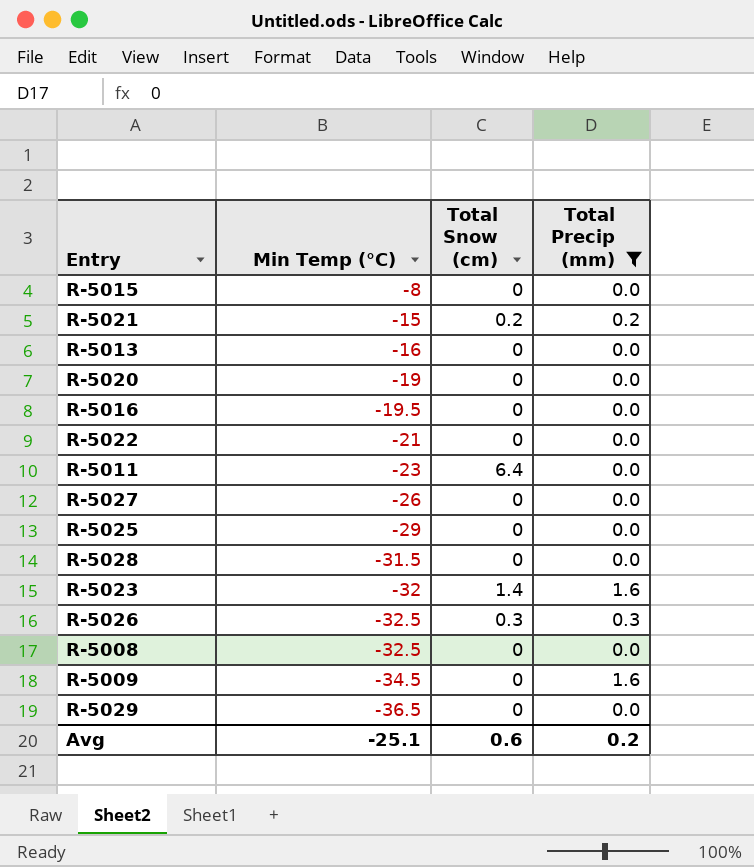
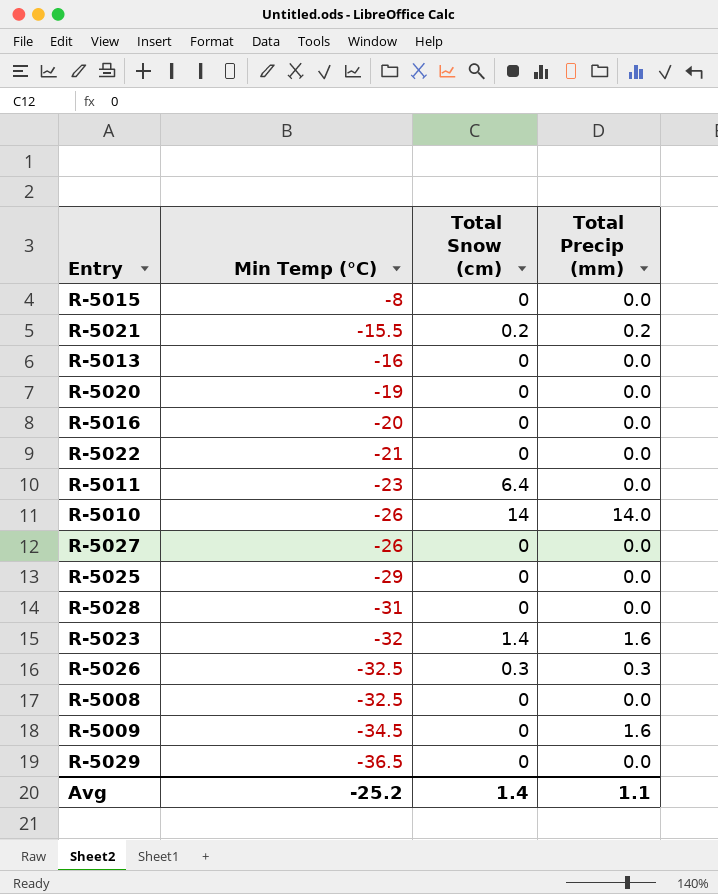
filter: Total Precip (mm) != 14.0 -> none
R-5021 | Min Temp (°C): -15 -> -15.5
R-5016 | Min Temp (°C): -19.5 -> -20
R-5028 | Min Temp (°C): -31.5 -> -31
Avg | Min Temp (°C): -25.1 -> -25.2
Avg | Total Snow (cm): 0.6 -> 1.4
Avg | Total Precip (mm): 0.2 -> 1.1

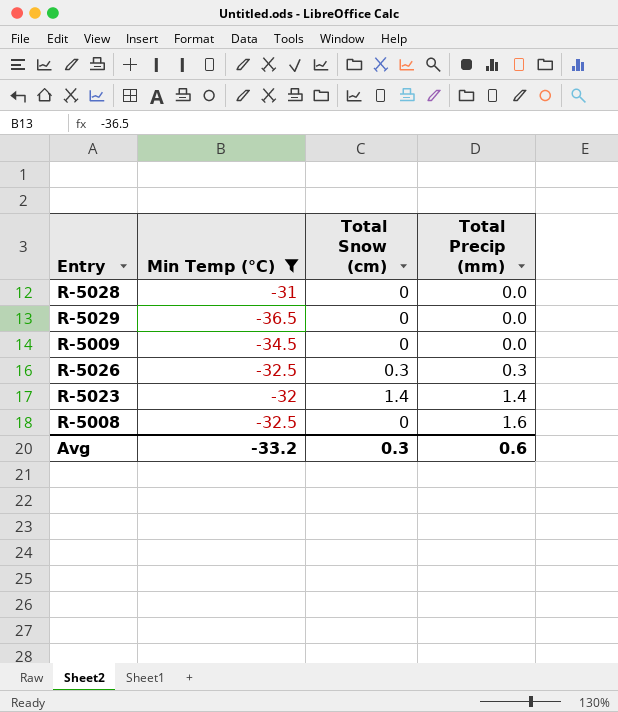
filter: none -> Min Temp (°C) <= -31
row order: Min Temp (°C) descending -> Total Precip (mm) ascending
R-5009 | Total Precip (mm): 1.6 -> 0.0
R-5023 | Total Precip (mm): 1.6 -> 1.4
R-5008 | Total Precip (mm): 0.0 -> 1.6
Avg | Min Temp (°C): -25.2 -> -33.2
Avg | Total Snow (cm): 1.4 -> 0.3
Avg | Total Precip (mm): 1.1 -> 0.6

